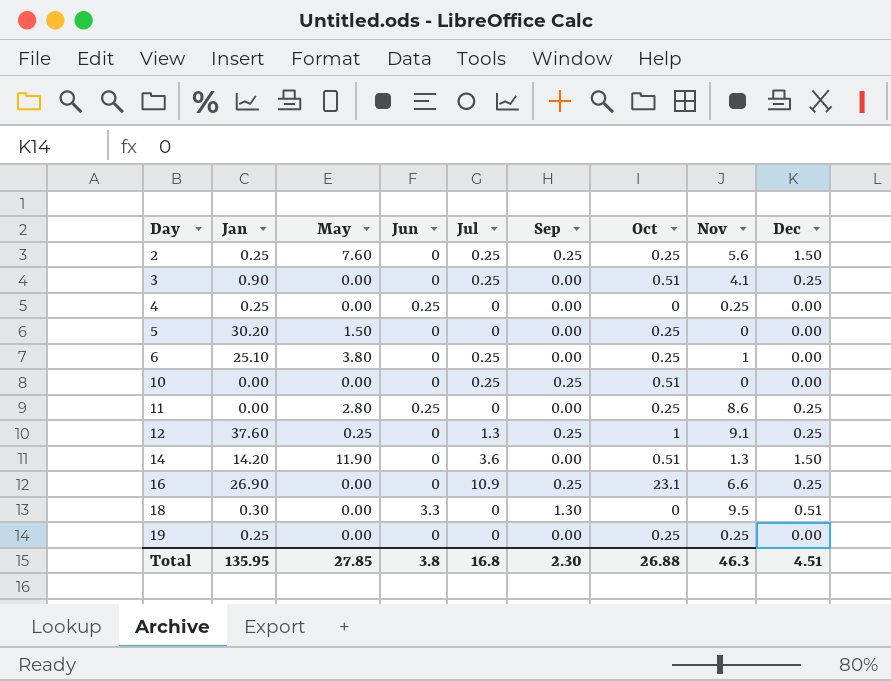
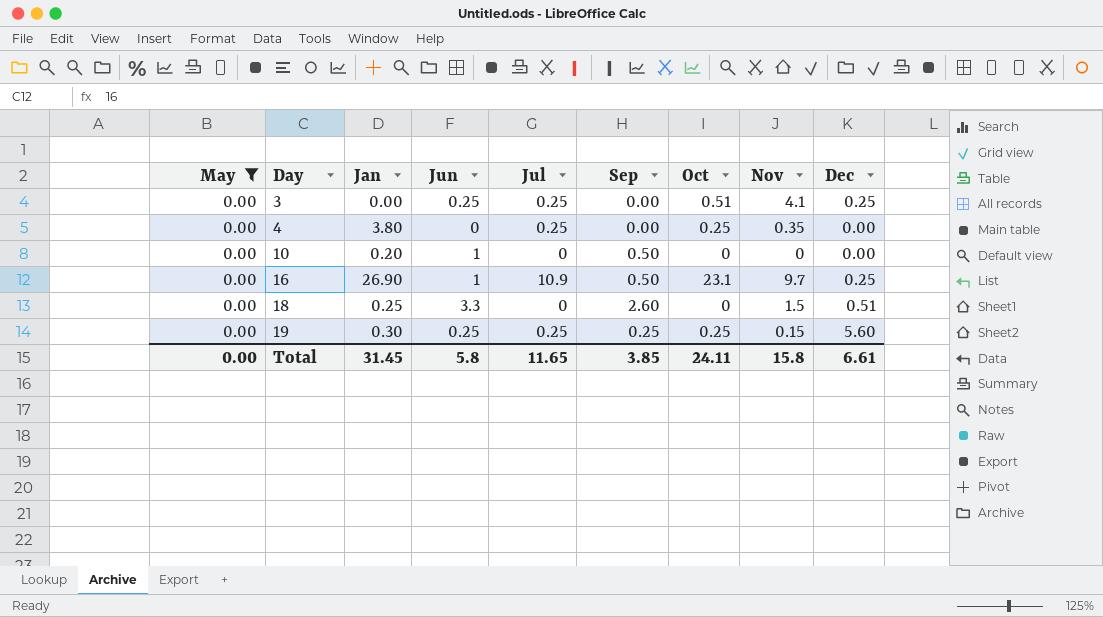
filter: none -> May = 0.00
column May | position: 3 -> 1
3 | Jan: 0.90 -> 0.00
3 | Jun: 0 -> 0.25
4 | Jan: 0.25 -> 3.80
4 | Jun: 0.25 -> 0
4 | Jul: 0 -> 0.25
4 | Oct: 0 -> 0.25
4 | Nov: 0.25 -> 0.35
10 | Jan: 0.00 -> 0.20
10 | Jun: 0 -> 1
10 | Jul: 0.25 -> 0
10 | Sep: 0.25 -> 0.50
10 | Oct: 0.51 -> 0
16 | Jun: 0 -> 1
16 | Sep: 0.25 -> 0.50
16 | Nov: 6.6 -> 9.7
18 | Jan: 0.30 -> 0.25
18 | Sep: 1.30 -> 2.60
18 | Nov: 9.5 -> 1.5
19 | Jan: 0.25 -> 0.30
19 | Jun: 0 -> 0.25
19 | Jul: 0 -> 0.25
19 | Sep: 0.00 -> 0.25
19 | Nov: 0.25 -> 0.15
19 | Dec: 0.00 -> 5.60
Total | May: 27.85 -> 0.00
Total | Jan: 135.95 -> 31.45
Total | Jun: 3.8 -> 5.8
Total | Jul: 16.8 -> 11.65
Total | Sep: 2.30 -> 3.85
Total | Oct: 26.88 -> 24.11
Total | Nov: 46.3 -> 15.8
Total | Dec: 4.51 -> 6.61

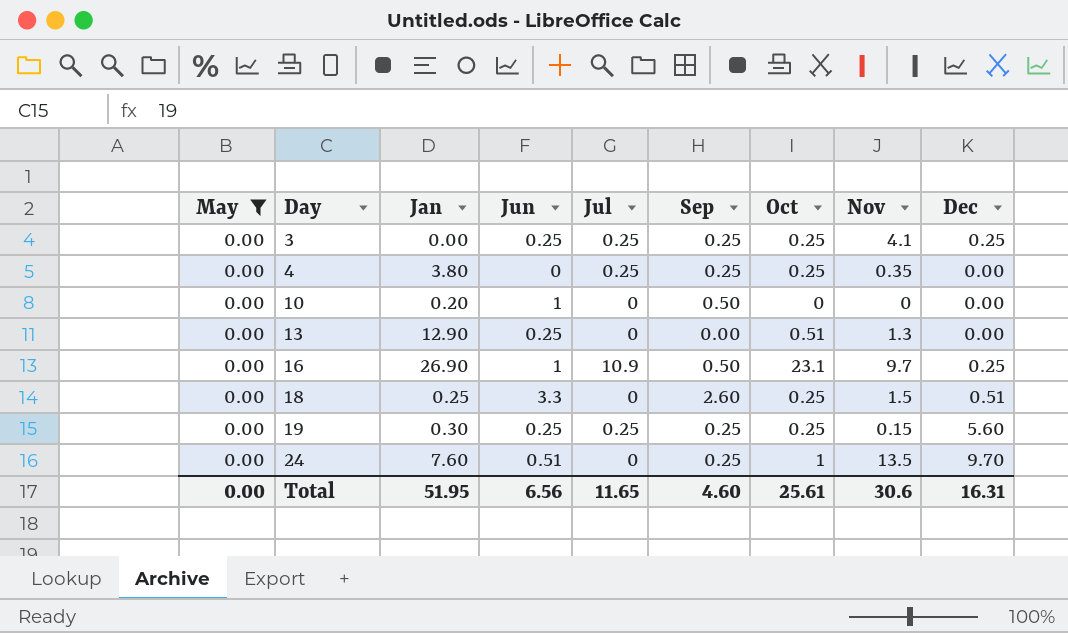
3 | Sep: 0.00 -> 0.25
3 | Oct: 0.51 -> 0.25
4 | Sep: 0.00 -> 0.25
row 13: none -> 0.00 | 12.90 | 0.25 | 0 | 0.00 | 0.51 | 1.3 | 0.00
18 | Oct: 0 -> 0.25
row 24: none -> 0.00 | 7.60 | 0.51 | 0 | 0.25 | 1 | 13.5 | 9.70
Total | Jan: 31.45 -> 51.95
Total | Jun: 5.8 -> 6.56
Total | Sep: 3.85 -> 4.60
Total | Oct: 24.11 -> 25.61
Total | Nov: 15.8 -> 30.6
Total | Dec: 6.61 -> 16.31

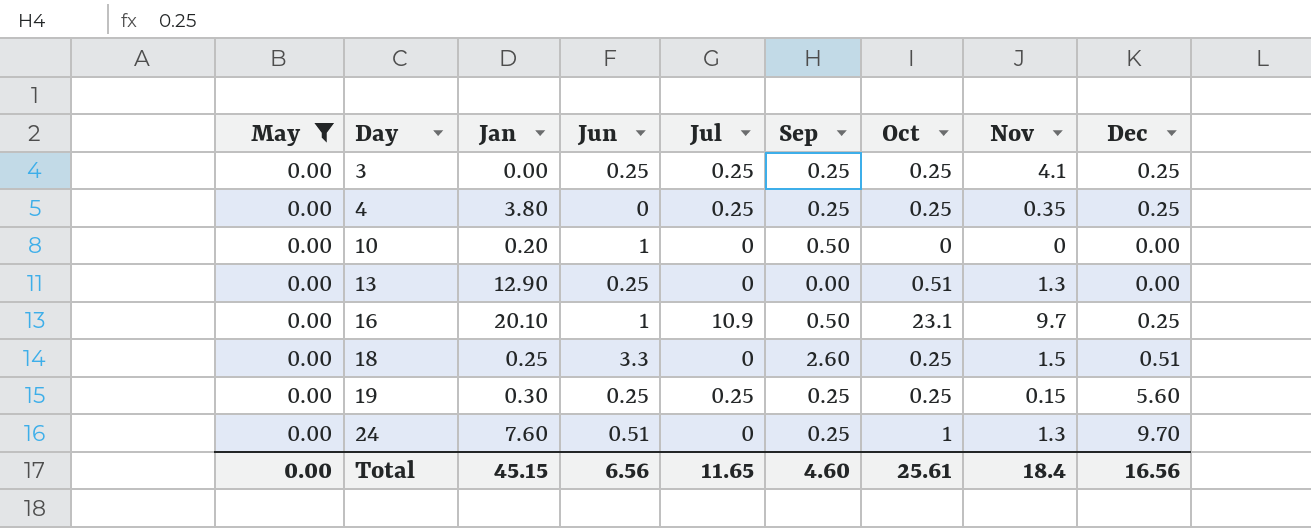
4 | Dec: 0.00 -> 0.25
16 | Jan: 26.90 -> 20.10
24 | Nov: 13.5 -> 1.3
Total | Jan: 51.95 -> 45.15
Total | Nov: 30.6 -> 18.4
Total | Dec: 16.31 -> 16.56

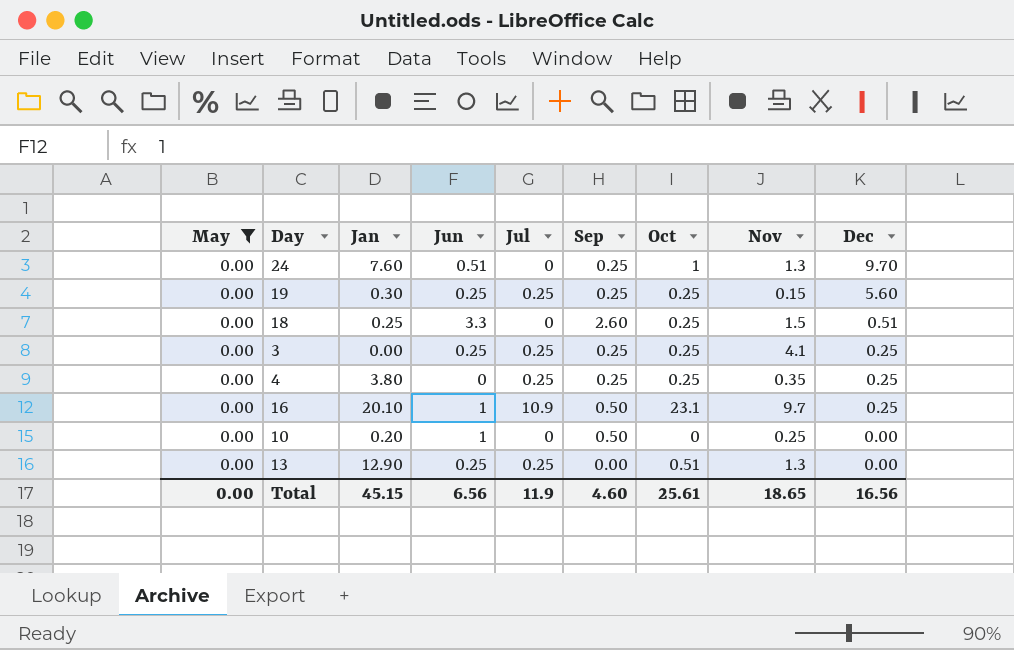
row order: Day ascending -> Dec descending
10 | Nov: 0 -> 0.25
13 | Jul: 0 -> 0.25
Total | Jul: 11.65 -> 11.9
Total | Nov: 18.4 -> 18.65

